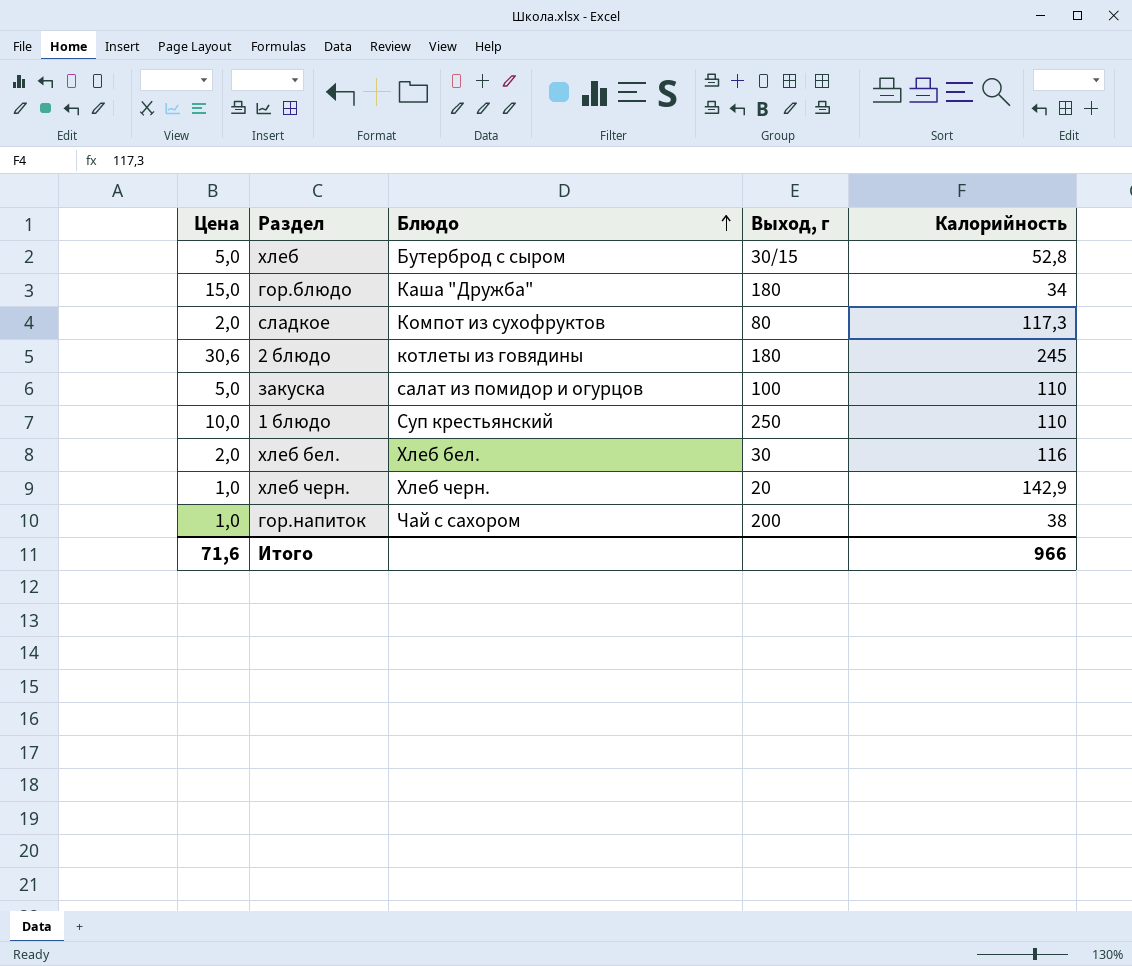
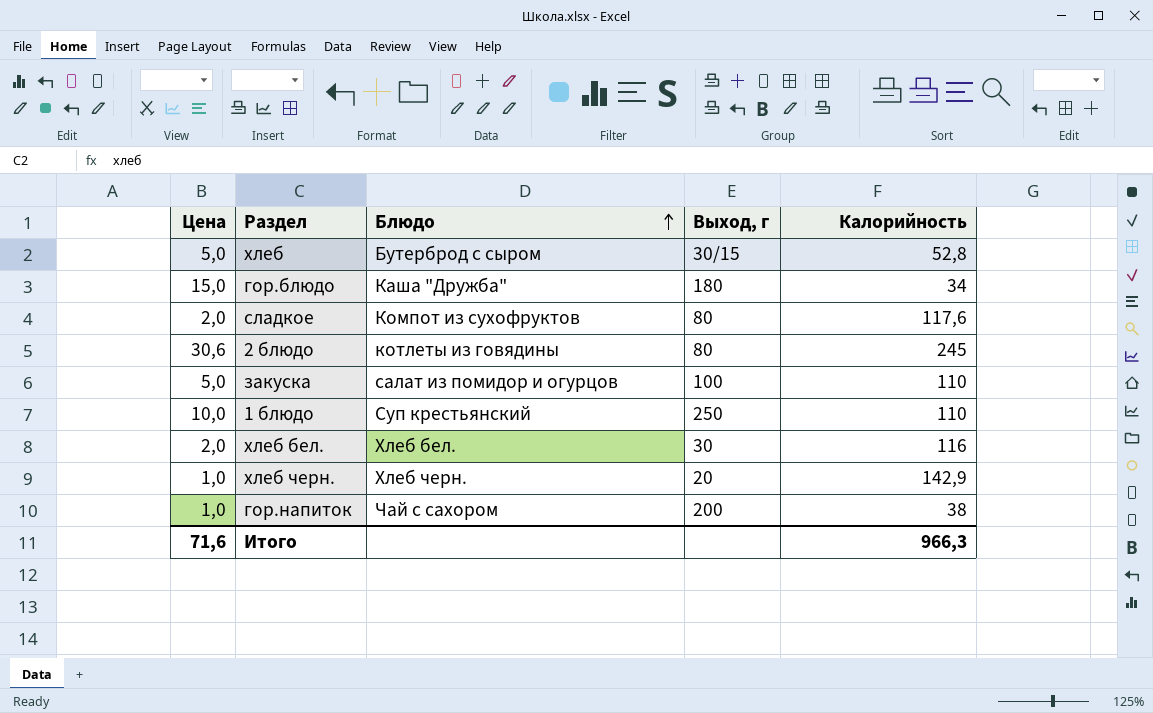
сладкое | Калорийность: 117,3 -> 117,6
2 блюдо | Выход, г: 180 -> 80
Итого | Калорийность: 966 -> 966,3

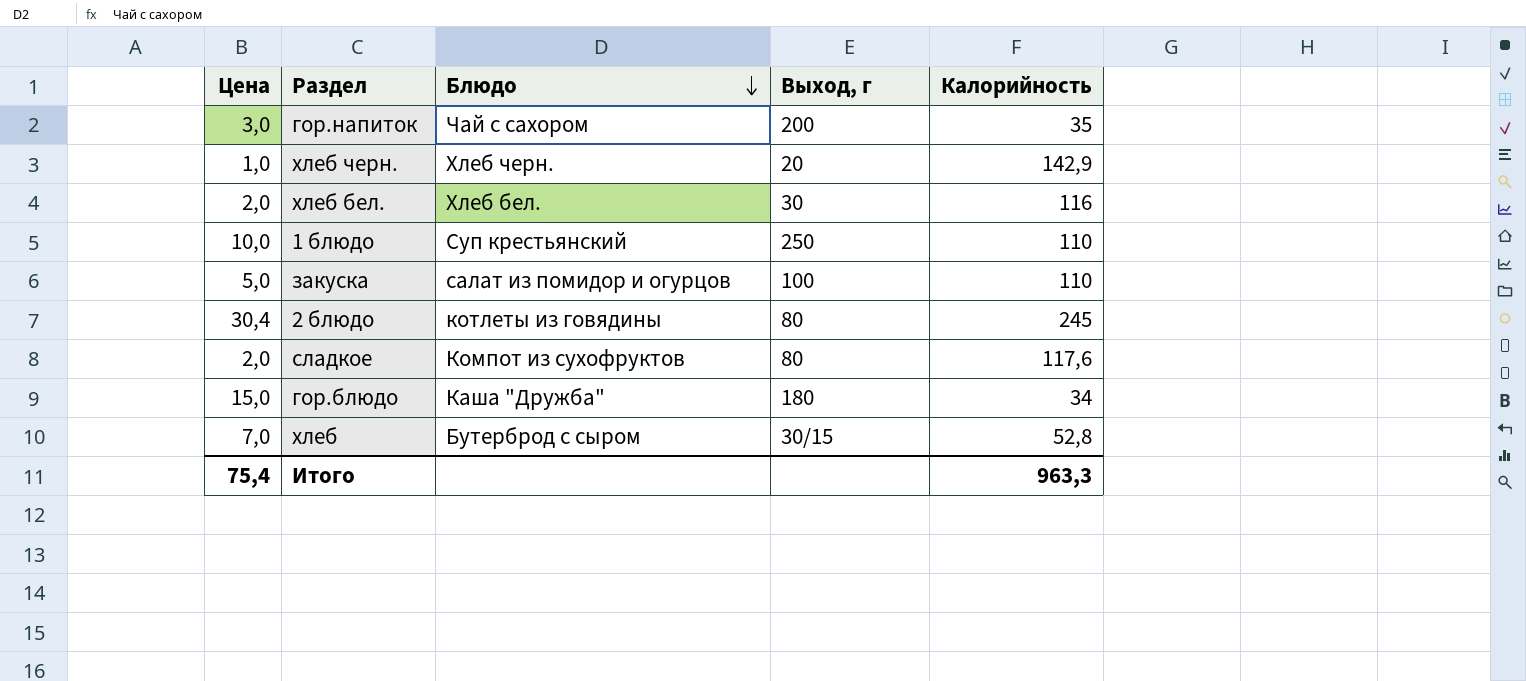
row order: Блюдо ascending -> Блюдо descending
гор.напиток | Цена: 1,0 -> 3,0
гор.напиток | Калорийность: 38 -> 35
2 блюдо | Цена: 30,6 -> 30,4
хлеб | Цена: 5,0 -> 7,0
Итого | Цена: 71,6 -> 75,4
Итого | Калорийность: 966,3 -> 963,3

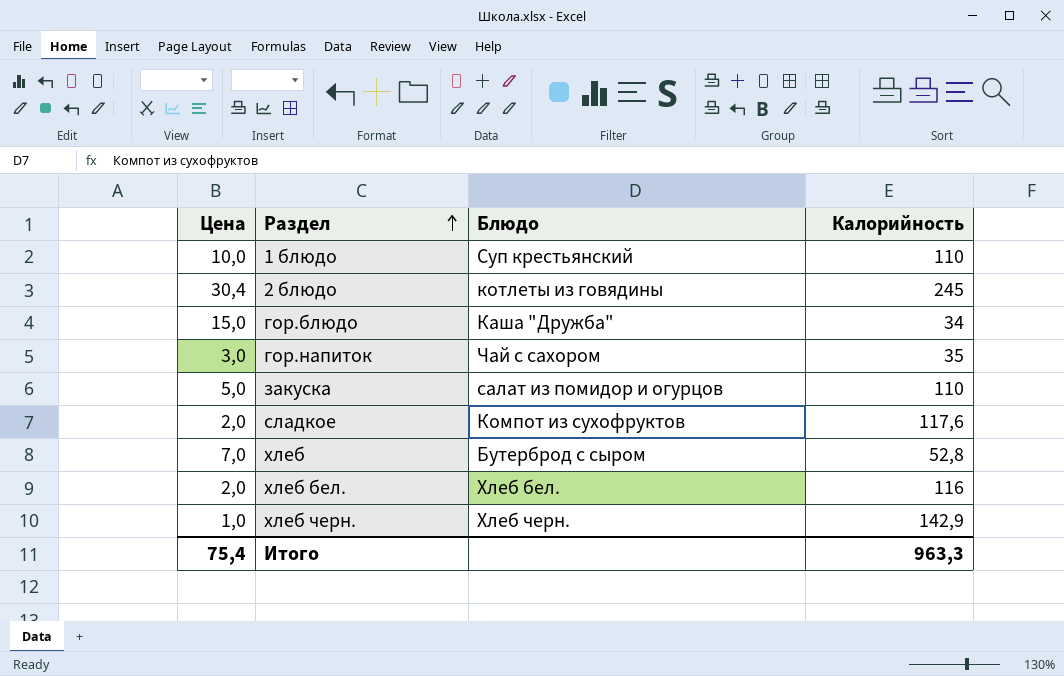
row order: Блюдо descending -> Раздел ascending
column Выход, г | position: 4 -> none

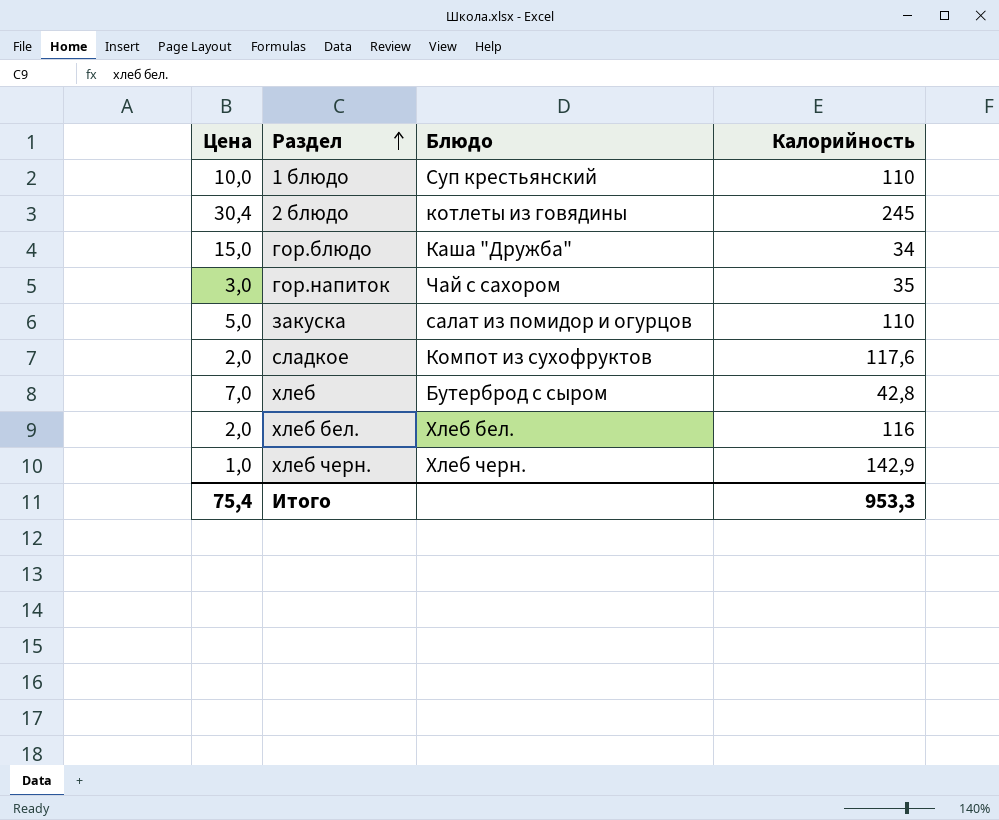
хлеб | Калорийность: 52,8 -> 42,8
Итого | Калорийность: 963,3 -> 953,3

